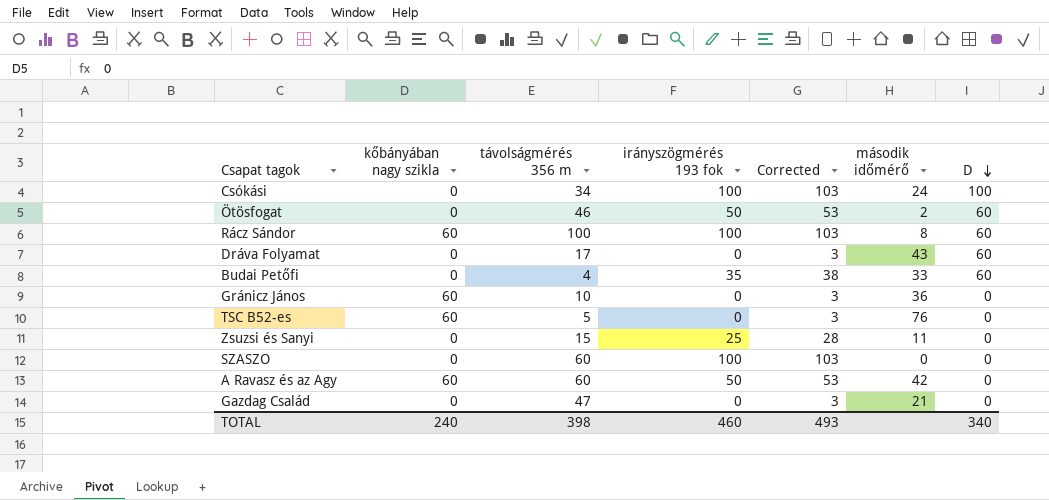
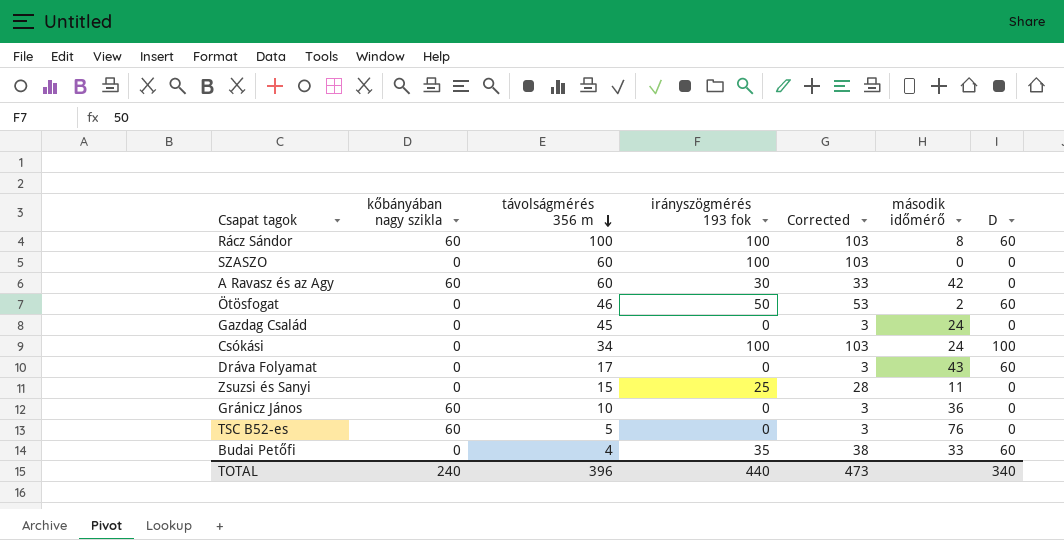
row order: D descending -> távolságmérés 356 m descending
A Ravasz és az Agy | irányszögmérés 193 fok: 50 -> 30
A Ravasz és az Agy | Corrected: 53 -> 33
Gazdag Család | távolságmérés 356 m: 47 -> 45
Gazdag Család | második időmérő: 21 -> 24
TOTAL | távolságmérés 356 m: 398 -> 396
TOTAL | irányszögmérés 193 fok: 460 -> 440
TOTAL | Corrected: 493 -> 473

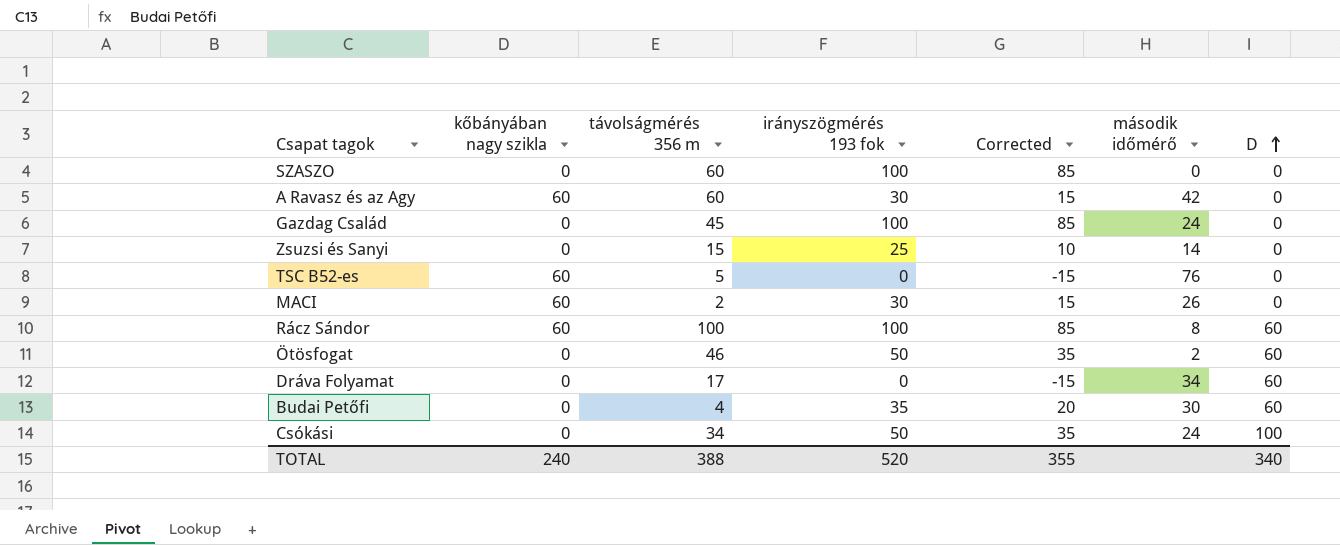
row order: távolságmérés 356 m descending -> D ascending
column Corrected | formula: [irányszögmérés 193 fok] + 3 -> [irányszögmérés 193 fok] - 15
row Gránicz János: 60 | 10 | 0 | 3 | 36 | 0 -> none
Gazdag Család | irányszögmérés 193 fok: 0 -> 100
Zsuzsi és Sanyi | második időmérő: 11 -> 14
row MACI: none -> 60 | 2 | 30 | 15 | 26 | 0
Dráva Folyamat | második időmérő: 43 -> 34
Budai Petőfi | második időmérő: 33 -> 30
Csókási | irányszögmérés 193 fok: 100 -> 50
TOTAL | távolságmérés 356 m: 396 -> 388
TOTAL | irányszögmérés 193 fok: 440 -> 520
TOTAL | Corrected: 473 -> 355

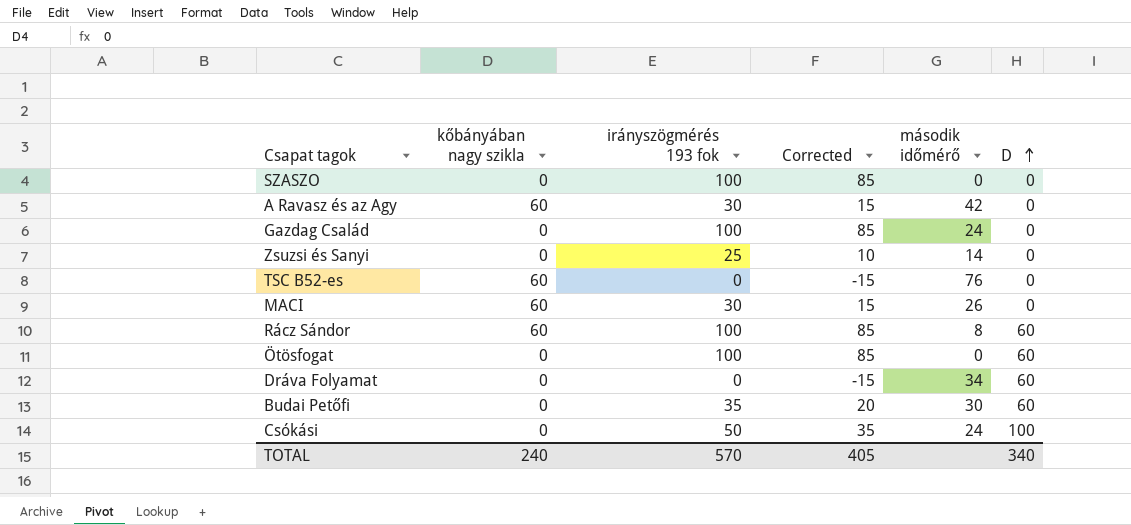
column távolságmérés 356 m | position: 3 -> none
Ötösfogat | irányszögmérés 193 fok: 50 -> 100
Ötösfogat | Corrected: 35 -> 85
Ötösfogat | második időmérő: 2 -> 0
TOTAL | irányszögmérés 193 fok: 520 -> 570
TOTAL | Corrected: 355 -> 405

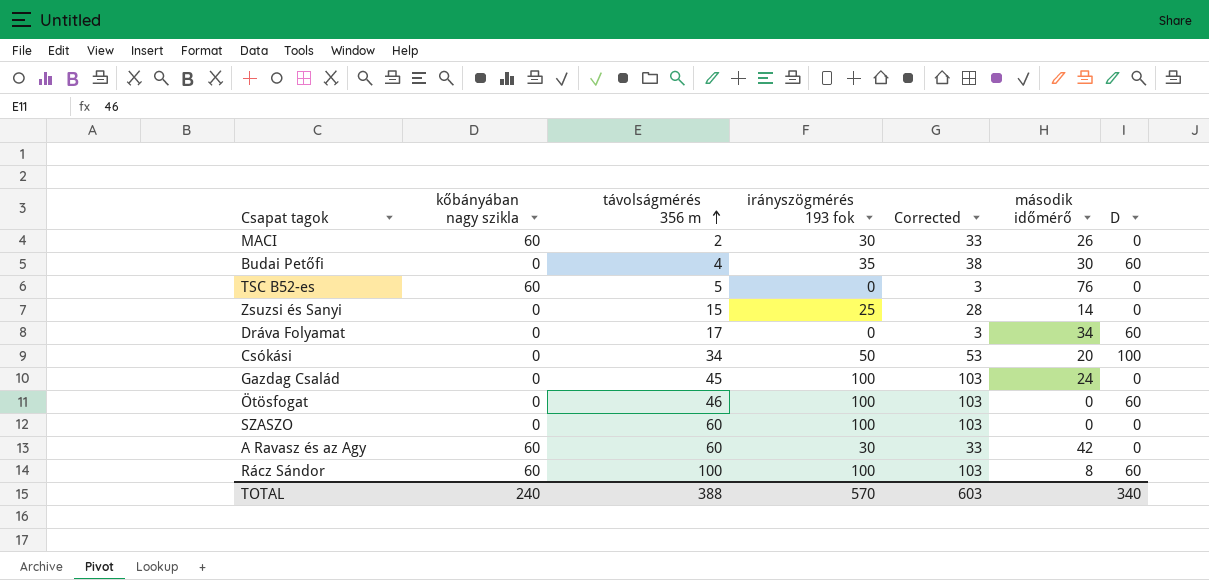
row order: D ascending -> távolságmérés 356 m ascending
column távolságmérés 356 m | position: none -> 3
column Corrected | formula: [irányszögmérés 193 fok] - 15 -> [irányszögmérés 193 fok] + 3
Csókási | második időmérő: 24 -> 20
TOTAL | Corrected: 405 -> 603

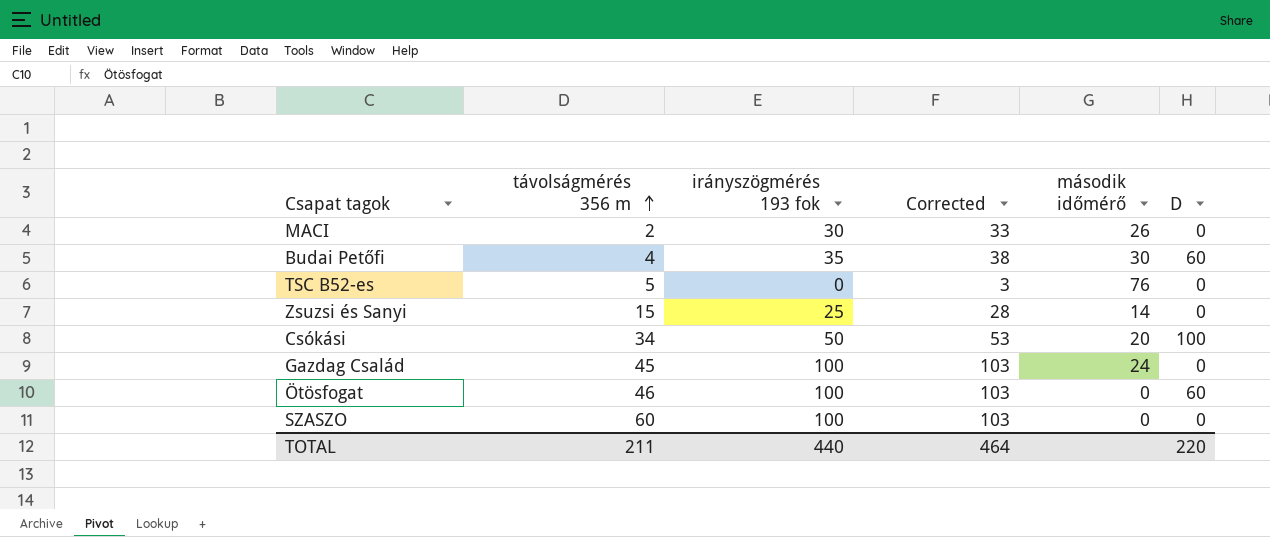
column kőbányában nagy szikla | position: 2 -> none
row Dráva Folyamat: 0 | 17 | 0 | 3 | 34 | 60 -> none
row A Ravasz és az Agy: 60 | 60 | 30 | 33 | 42 | 0 -> none
row Rácz Sándor: 60 | 100 | 100 | 103 | 8 | 60 -> none
TOTAL | távolságmérés 356 m: 388 -> 211
TOTAL | irányszögmérés 193 fok: 570 -> 440
TOTAL | Corrected: 603 -> 464
TOTAL | D: 340 -> 220

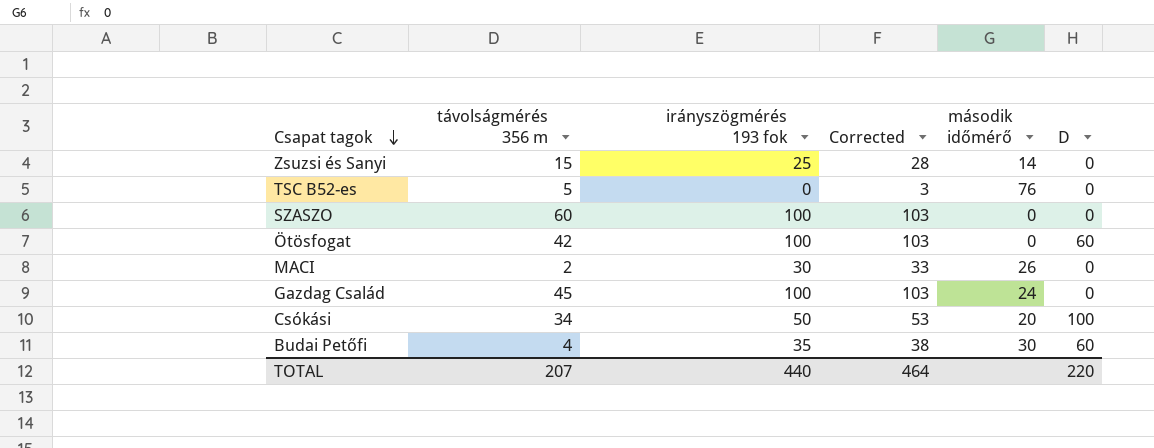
row order: távolságmérés 356 m ascending -> Csapat tagok descending
Ötösfogat | távolságmérés 356 m: 46 -> 42
TOTAL | távolságmérés 356 m: 211 -> 207

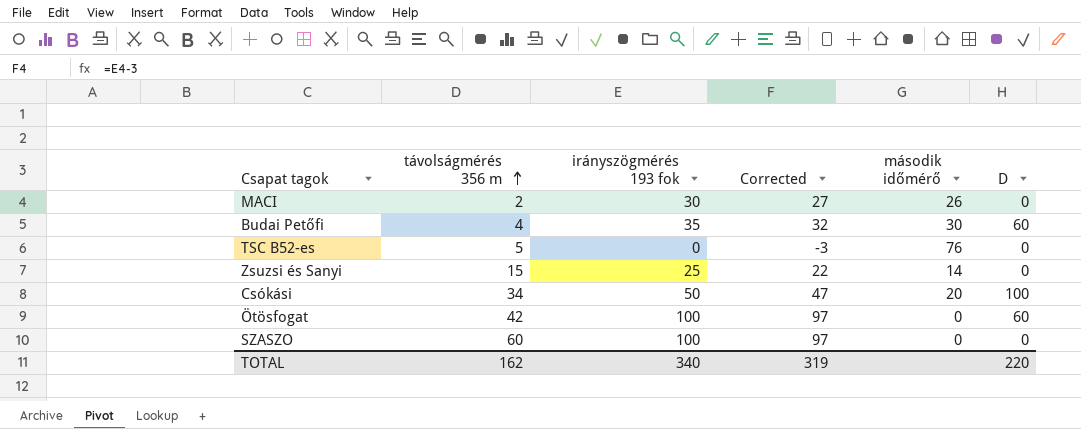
row order: Csapat tagok descending -> távolságmérés 356 m ascending
column Corrected | formula: [irányszögmérés 193 fok] + 3 -> [irányszögmérés 193 fok] - 3
row Gazdag Család: 45 | 100 | 103 | 24 | 0 -> none
TOTAL | távolságmérés 356 m: 207 -> 162
TOTAL | irányszögmérés 193 fok: 440 -> 340
TOTAL | Corrected: 464 -> 319

